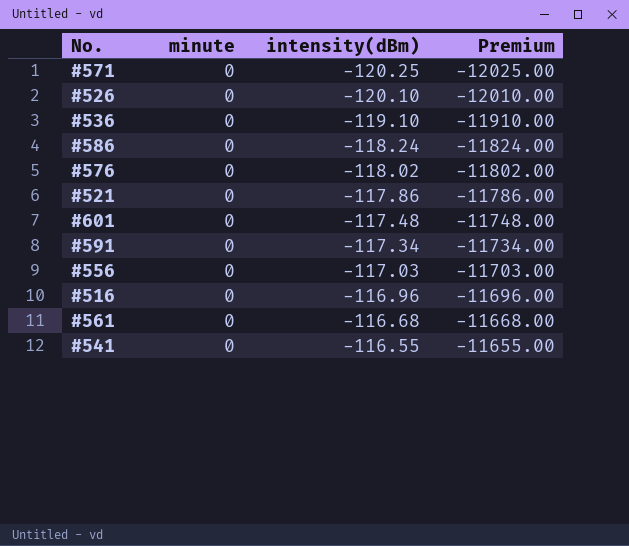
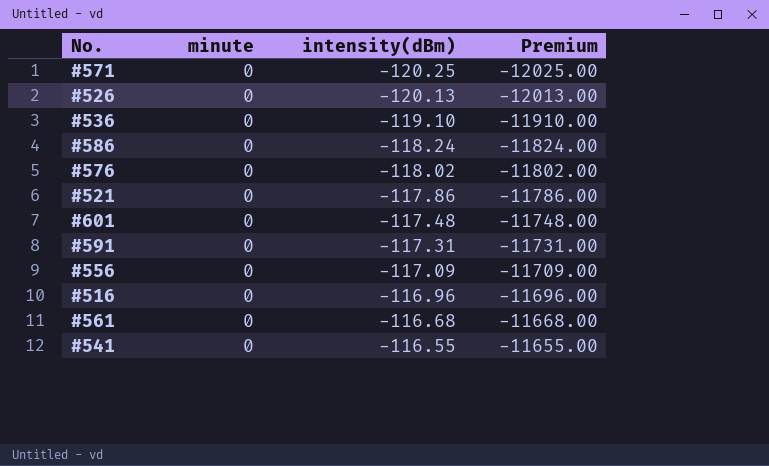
#526 | intensity(dBm): -120.10 -> -120.13
#526 | Premium: -12010.00 -> -12013.00
#591 | intensity(dBm): -117.34 -> -117.31
#591 | Premium: -11734.00 -> -11731.00
#556 | intensity(dBm): -117.03 -> -117.09
#556 | Premium: -11703.00 -> -11709.00

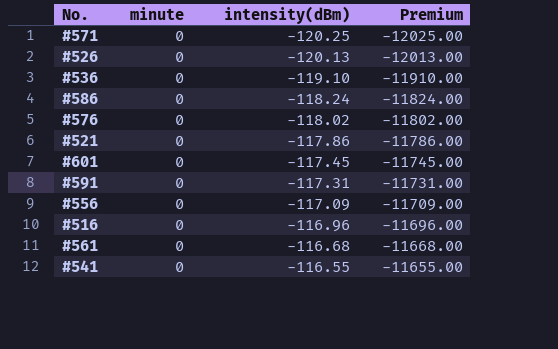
#601 | intensity(dBm): -117.48 -> -117.45
#601 | Premium: -11748.00 -> -11745.00

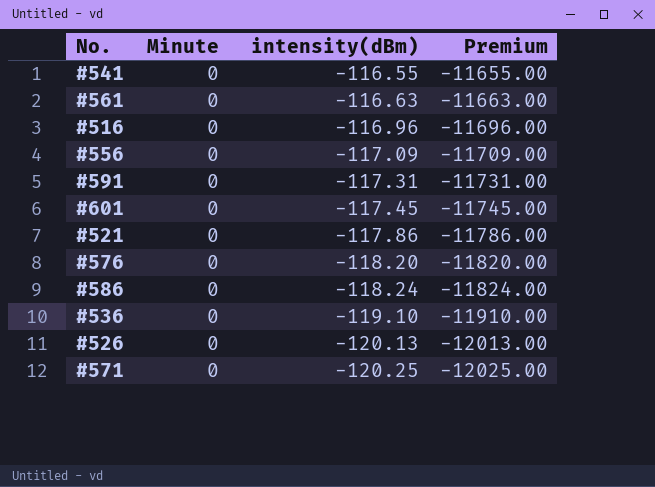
row order: intensity(dBm) ascending -> intensity(dBm) descending
column name: minute -> Minute
#561 | intensity(dBm): -116.68 -> -116.63
#561 | Premium: -11668.00 -> -11663.00
#576 | intensity(dBm): -118.02 -> -118.20
#576 | Premium: -11802.00 -> -11820.00

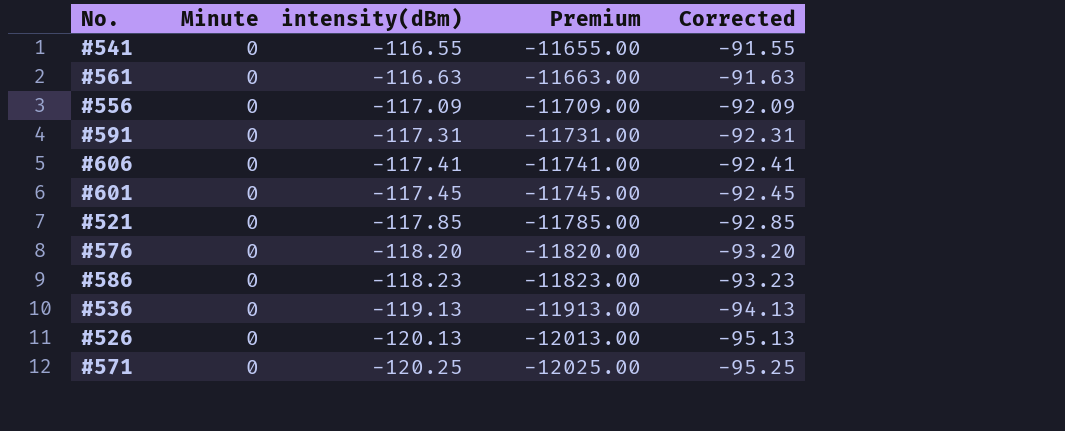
column Corrected | formula: none -> [intensity(dBm)] + 25
row #516: 0 | -116.96 | -11696.00 -> none
row #606: none -> 0 | -117.41 | -11741.00 | -92.41
#521 | intensity(dBm): -117.86 -> -117.85
#521 | Premium: -11786.00 -> -11785.00
#586 | intensity(dBm): -118.24 -> -118.23
#586 | Premium: -11824.00 -> -11823.00
#536 | intensity(dBm): -119.10 -> -119.13
#536 | Premium: -11910.00 -> -11913.00

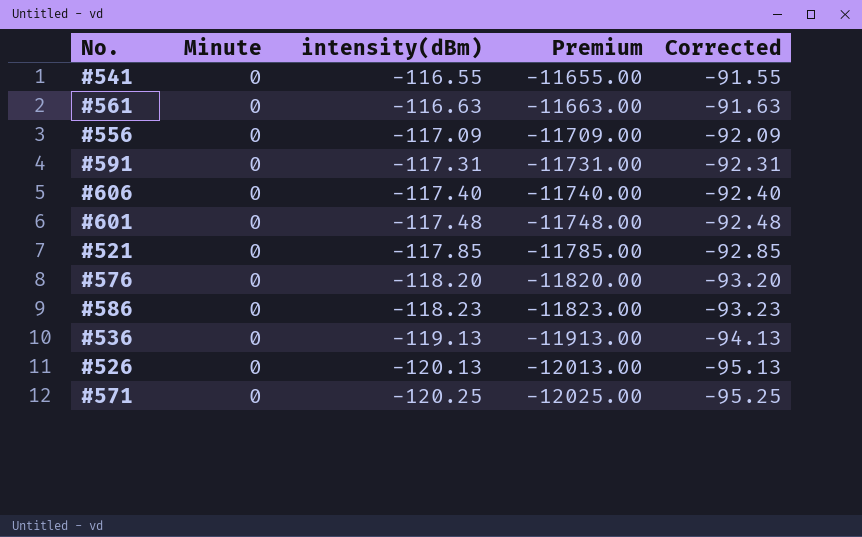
#606 | intensity(dBm): -117.41 -> -117.40
#606 | Premium: -11741.00 -> -11740.00
#606 | Corrected: -92.41 -> -92.40
#601 | intensity(dBm): -117.45 -> -117.48
#601 | Premium: -11745.00 -> -11748.00
#601 | Corrected: -92.45 -> -92.48

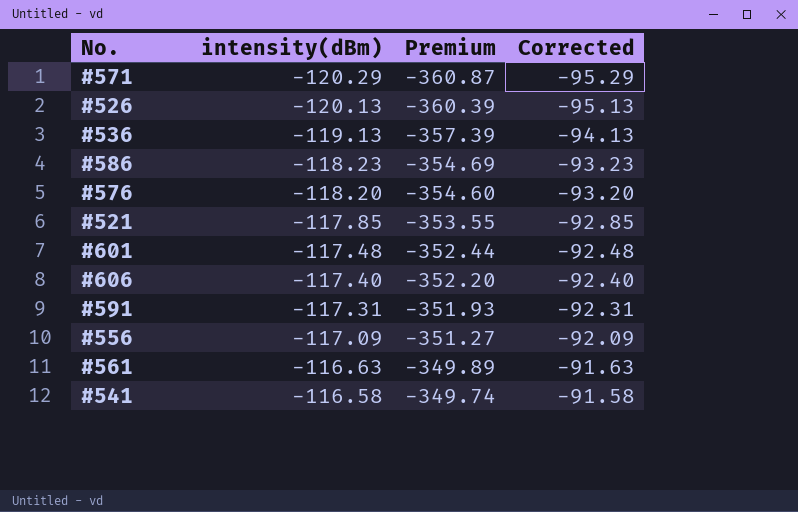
row order: intensity(dBm) descending -> intensity(dBm) ascending
column Minute | position: 2 -> none
column Premium | formula: [intensity(dBm)] * 100 -> [intensity(dBm)] * 3
#571 | intensity(dBm): -120.25 -> -120.29
#571 | Corrected: -95.25 -> -95.29
#541 | intensity(dBm): -116.55 -> -116.58
#541 | Corrected: -91.55 -> -91.58

